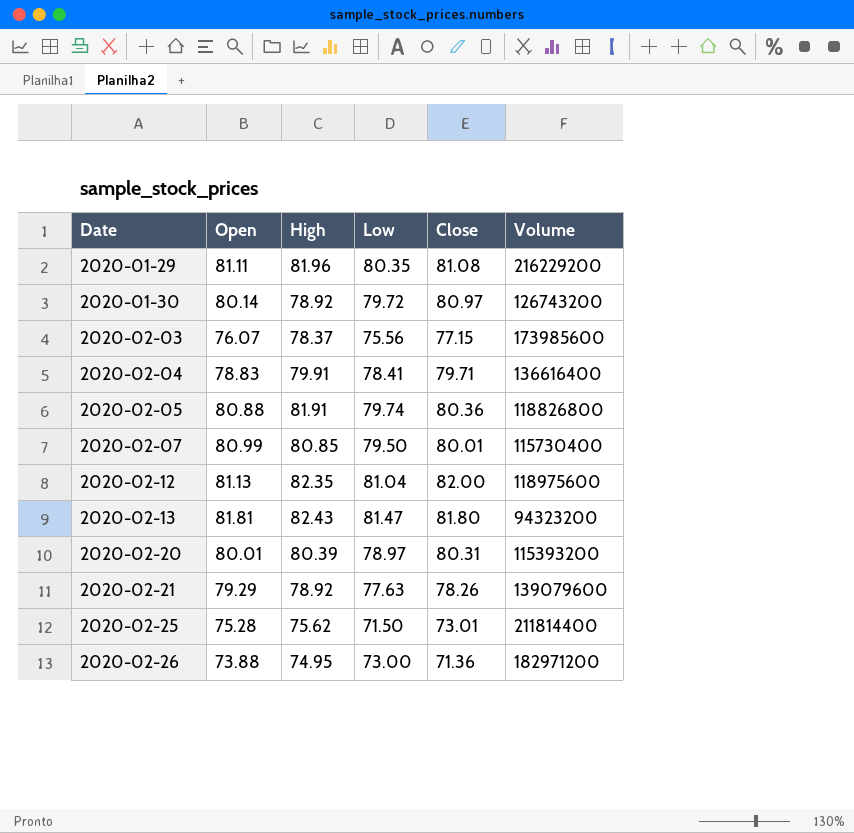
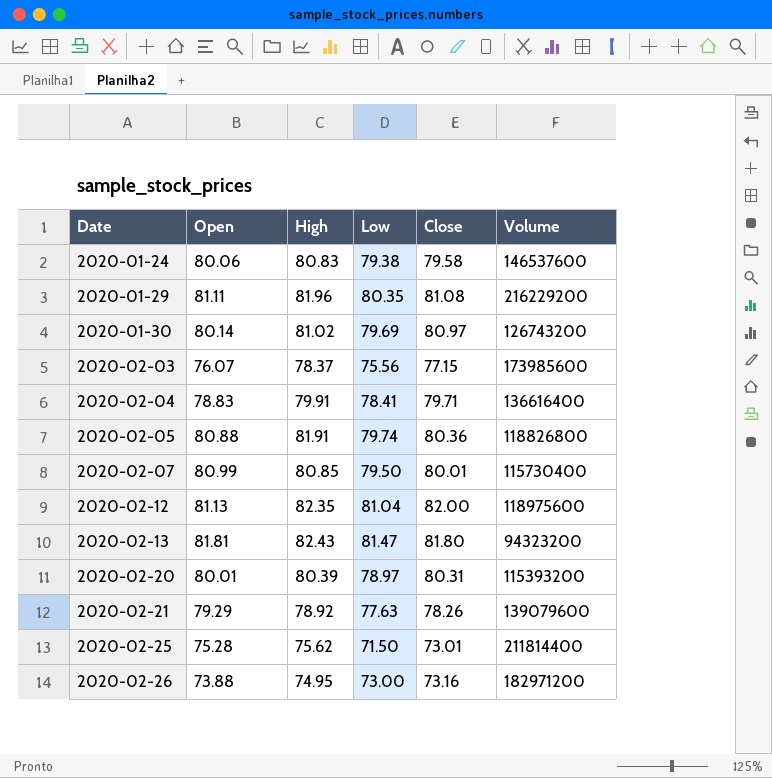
row 2020-01-24: none -> 80.06 | 80.83 | 79.38 | 79.58 | 146537600
2020-01-30 | High: 78.92 -> 81.02
2020-01-30 | Low: 79.72 -> 79.69
2020-02-26 | Close: 71.36 -> 73.16

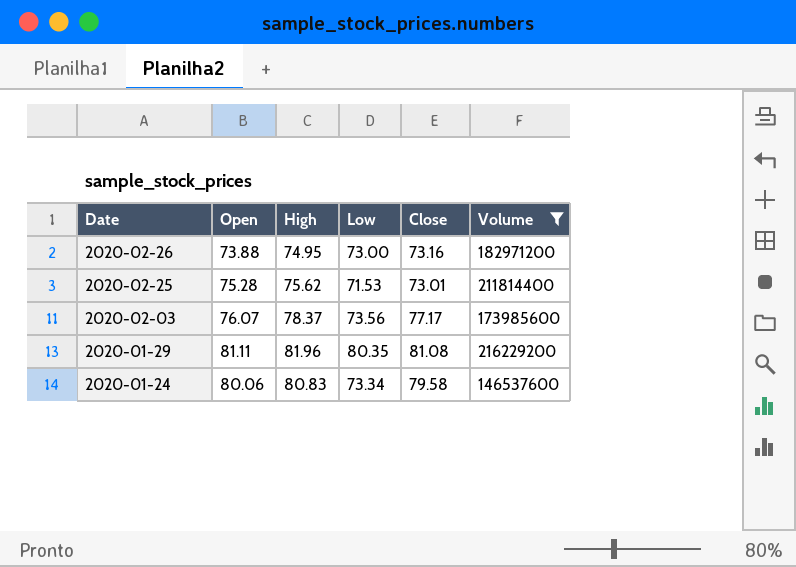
filter: none -> Volume >= 146537600
row order: Date ascending -> Date descending
2020-02-25 | Low: 71.50 -> 71.53
2020-02-03 | Low: 75.56 -> 73.56
2020-02-03 | Close: 77.15 -> 77.17
2020-01-24 | Low: 79.38 -> 73.34

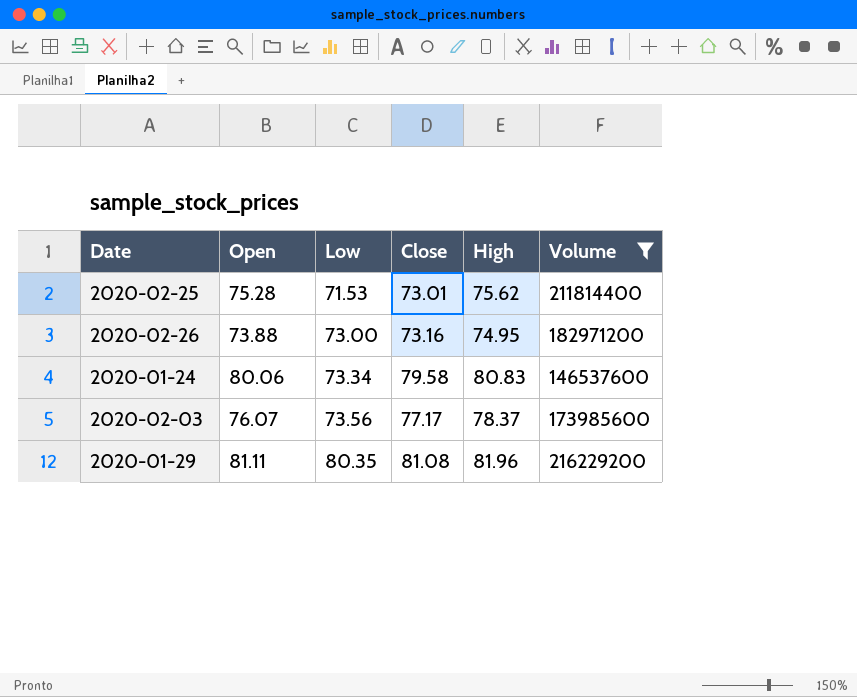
row order: Date descending -> Low ascending
column High | position: 3 -> 5

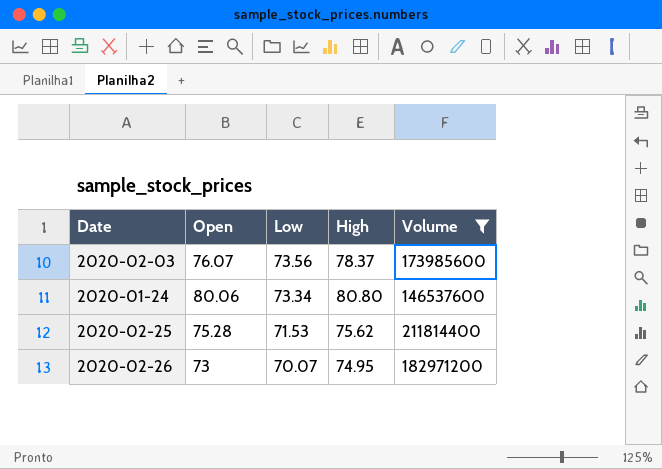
row order: Low ascending -> Low descending
column Close | position: 4 -> none
row 2020-01-29: 81.11 | 80.35 | 81.08 | 81.96 | 216229200 -> none
2020-01-24 | High: 80.83 -> 80.80
2020-02-26 | Open: 73.88 -> 73
2020-02-26 | Low: 73.00 -> 70.07

